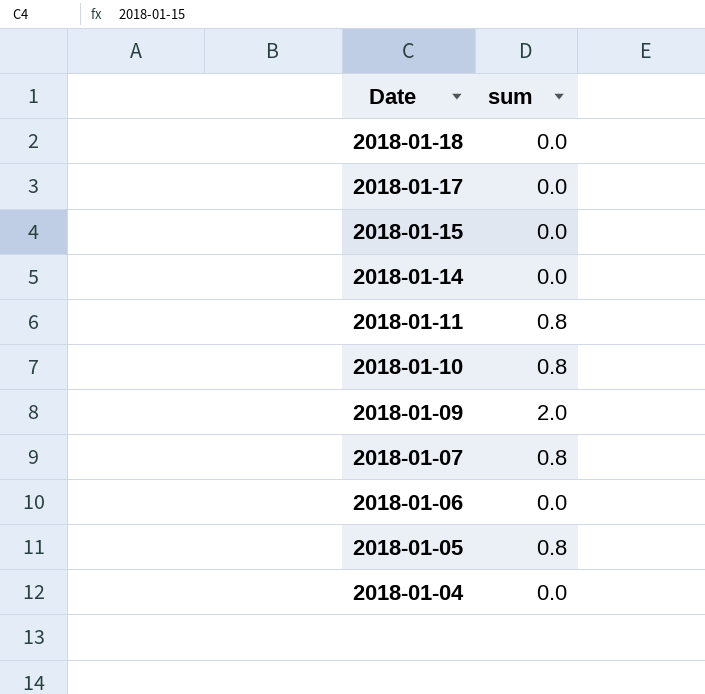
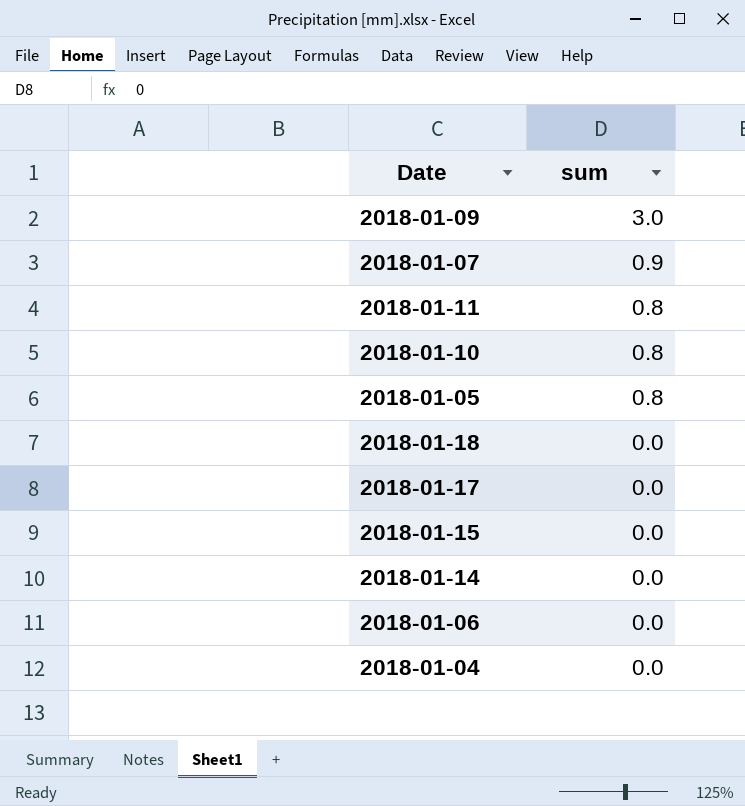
row order: Date descending -> sum descending
2018-01-09 | sum: 2.0 -> 3.0
2018-01-07 | sum: 0.8 -> 0.9

